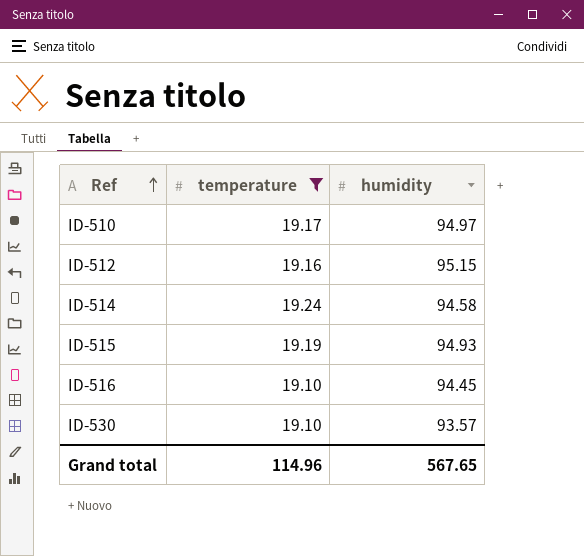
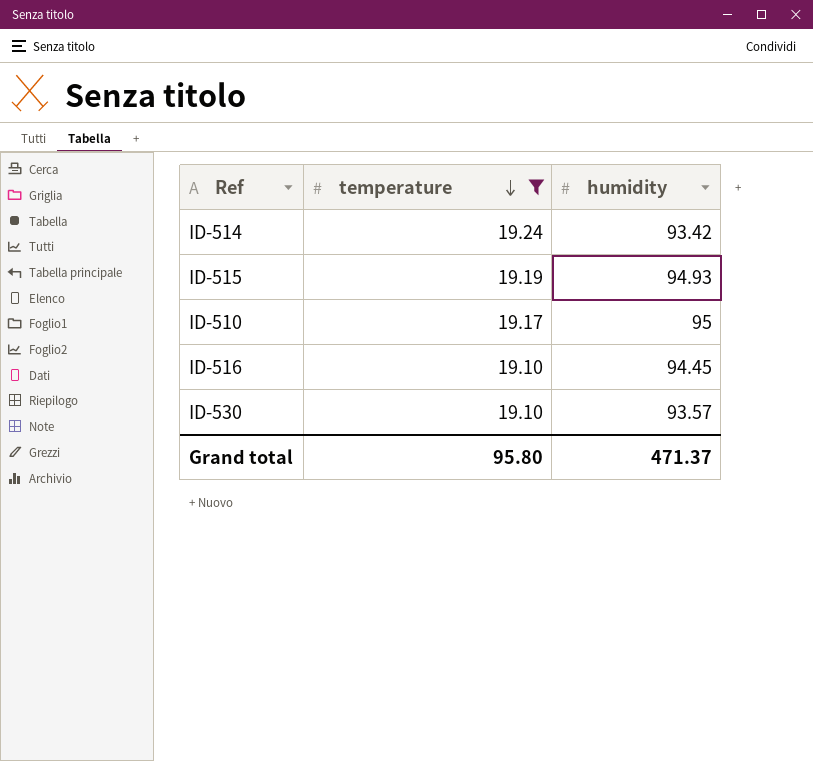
row order: Ref ascending -> temperature descending
row ID-512: 19.16 | 95.15 -> none
ID-514 | humidity: 94.58 -> 93.42
ID-510 | humidity: 94.97 -> 95
Grand total | temperature: 114.96 -> 95.80
Grand total | humidity: 567.65 -> 471.37

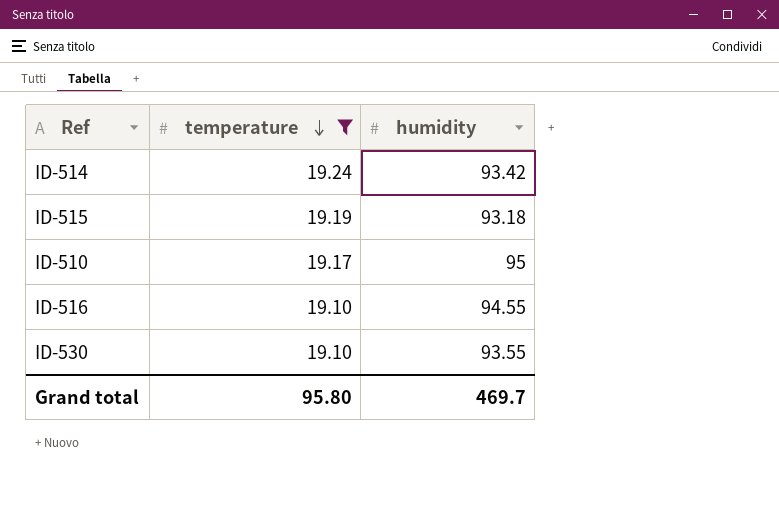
ID-515 | humidity: 94.93 -> 93.18
ID-516 | humidity: 94.45 -> 94.55
ID-530 | humidity: 93.57 -> 93.55
Grand total | humidity: 471.37 -> 469.7

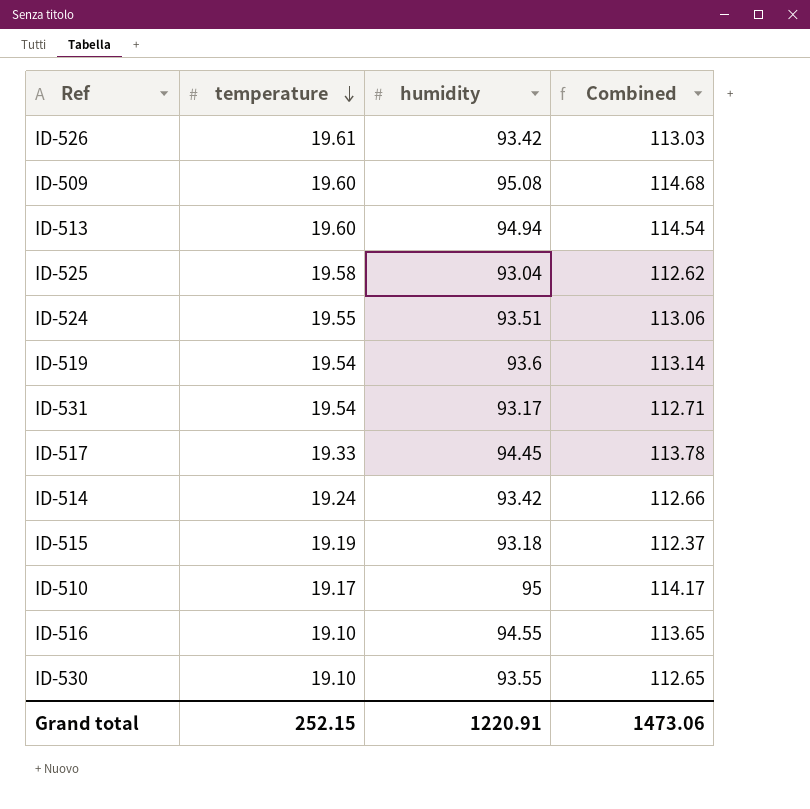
filter: temperature <= 19.24 -> none
column Combined | formula: none -> [temperature] + [humidity]
Grand total | temperature: 95.80 -> 252.15
Grand total | humidity: 469.7 -> 1220.91

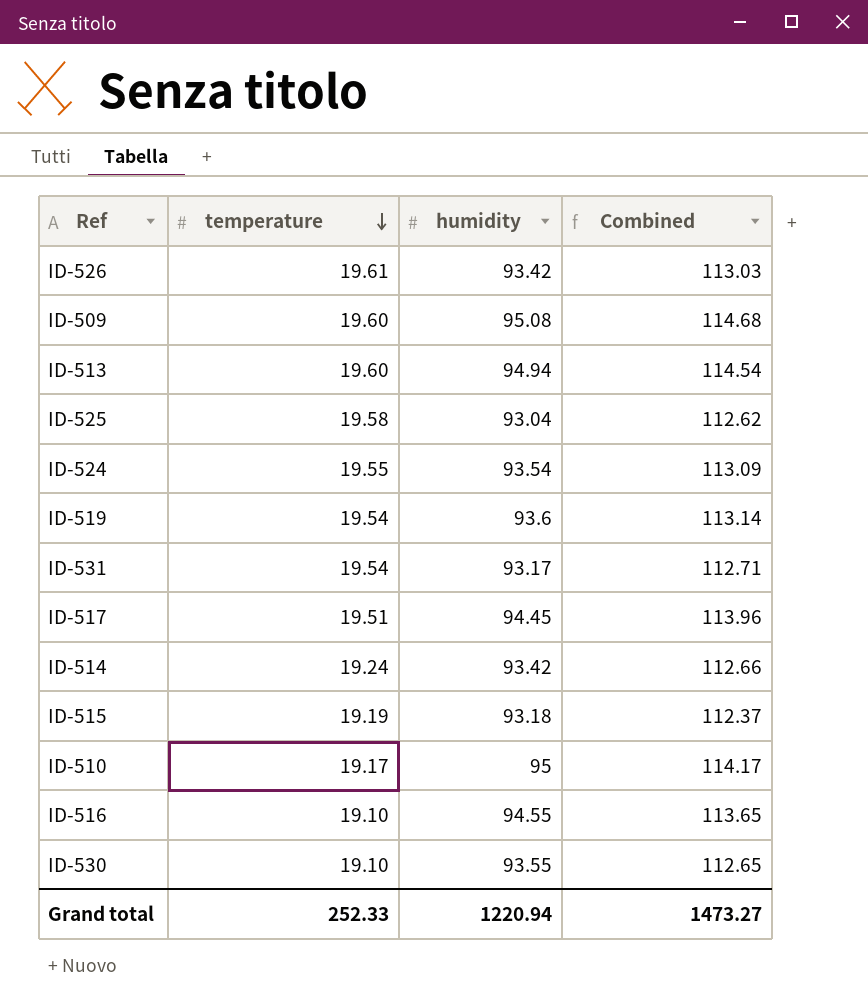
ID-524 | humidity: 93.51 -> 93.54
ID-524 | Combined: 113.06 -> 113.09
ID-517 | temperature: 19.33 -> 19.51
ID-517 | Combined: 113.78 -> 113.96
Grand total | temperature: 252.15 -> 252.33
Grand total | humidity: 1220.91 -> 1220.94
Grand total | Combined: 1473.06 -> 1473.27

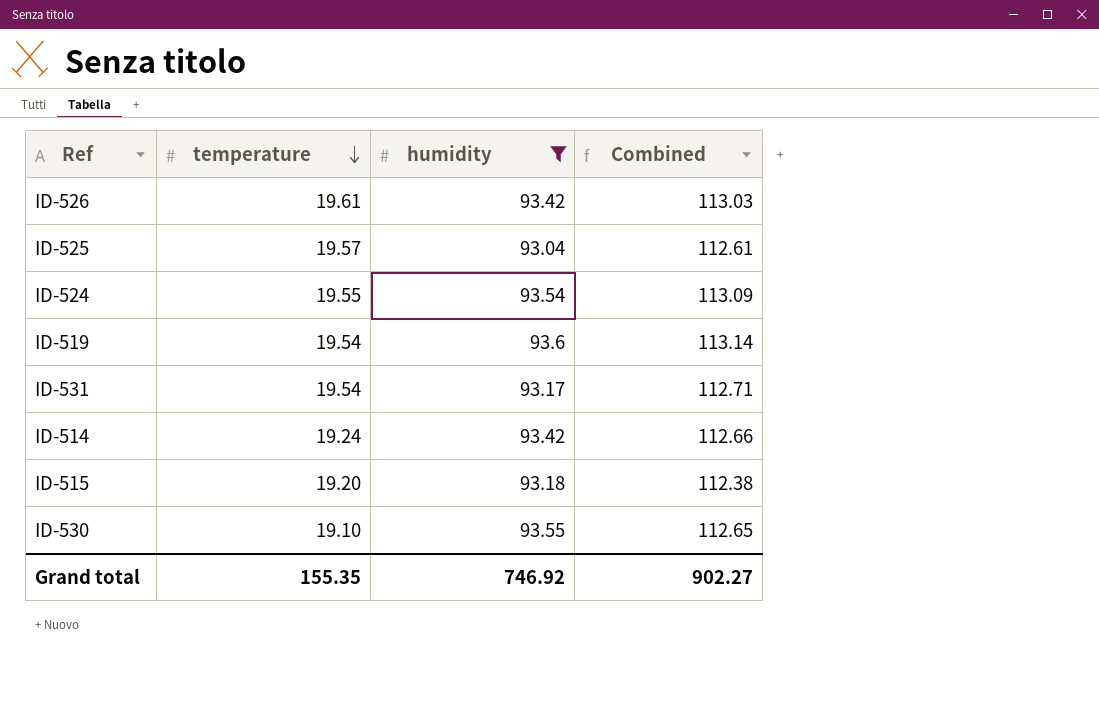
filter: none -> humidity <= 93.6
ID-525 | temperature: 19.58 -> 19.57
ID-525 | Combined: 112.62 -> 112.61
ID-515 | temperature: 19.19 -> 19.20
ID-515 | Combined: 112.37 -> 112.38
Grand total | temperature: 252.33 -> 155.35
Grand total | humidity: 1220.94 -> 746.92
Grand total | Combined: 1473.27 -> 902.27

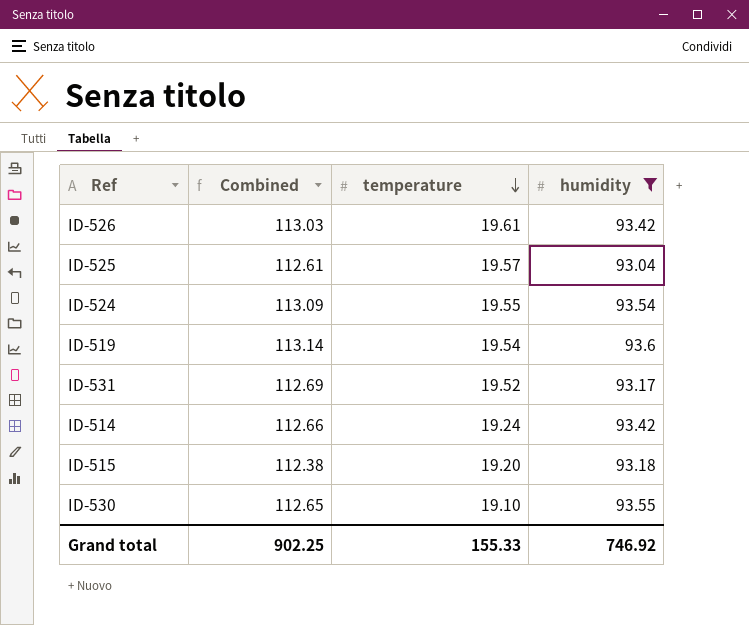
column Combined | position: 4 -> 2
ID-531 | Combined: 112.71 -> 112.69
ID-531 | temperature: 19.54 -> 19.52
Grand total | Combined: 902.27 -> 902.25
Grand total | temperature: 155.35 -> 155.33

